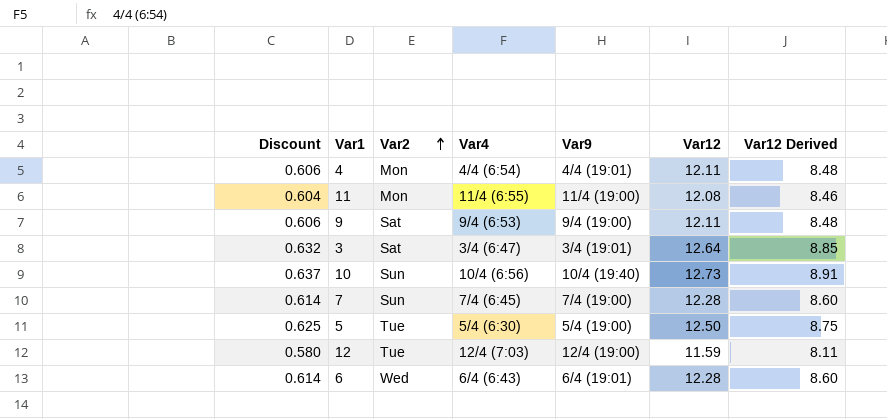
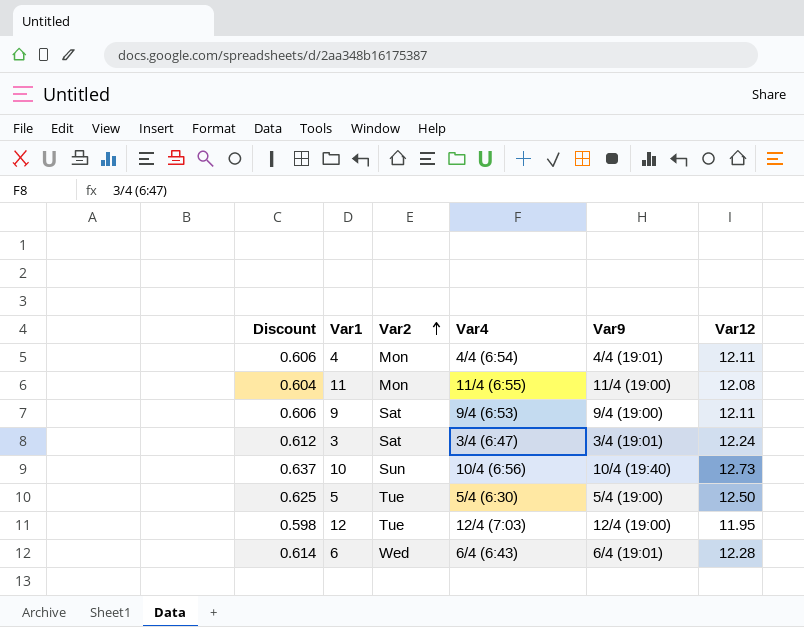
column Var12 Derived | formula: [Var12] * 0.7 -> none
row 7: 0.614 | Sun | 7/4 (6:45) | 7/4 (19:00) | 12.28 | 8.60 -> none
3 | Discount: 0.632 -> 0.612
3 | Var12: 12.64 -> 12.24
12 | Discount: 0.580 -> 0.598
12 | Var12: 11.59 -> 11.95

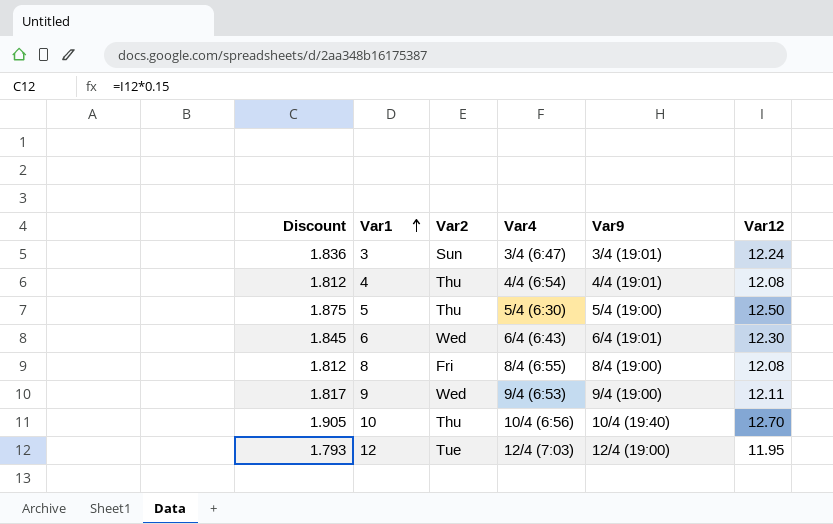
row order: Var2 ascending -> Var1 ascending
column Discount | formula: [Var12] * 0.05 -> [Var12] * 0.15
row 11: 0.604 | Mon | 11/4 (6:55) | 11/4 (19:00) | 12.08 -> none
3 | Var2: Sat -> Sun
4 | Var2: Mon -> Thu
4 | Var12: 12.11 -> 12.08
5 | Var2: Tue -> Thu
6 | Var12: 12.28 -> 12.30
row 8: none -> 1.812 | Fri | 8/4 (6:55) | 8/4 (19:00) | 12.08
9 | Var2: Sat -> Wed
10 | Var2: Sun -> Thu
10 | Var12: 12.73 -> 12.70

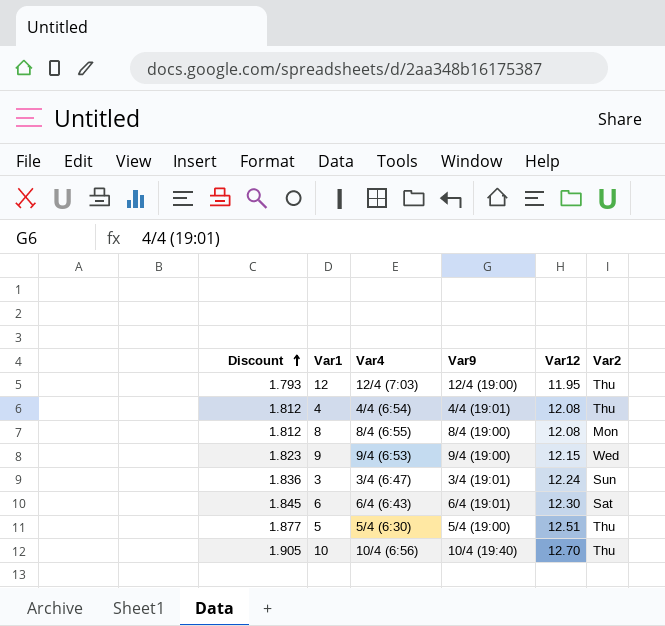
row order: Var1 ascending -> Discount ascending
column Var2 | position: 3 -> 6
12 | Var2: Tue -> Thu
8 | Var2: Fri -> Mon
9 | Discount: 1.817 -> 1.823
9 | Var12: 12.11 -> 12.15
6 | Var2: Wed -> Sat
5 | Discount: 1.875 -> 1.877
5 | Var12: 12.50 -> 12.51

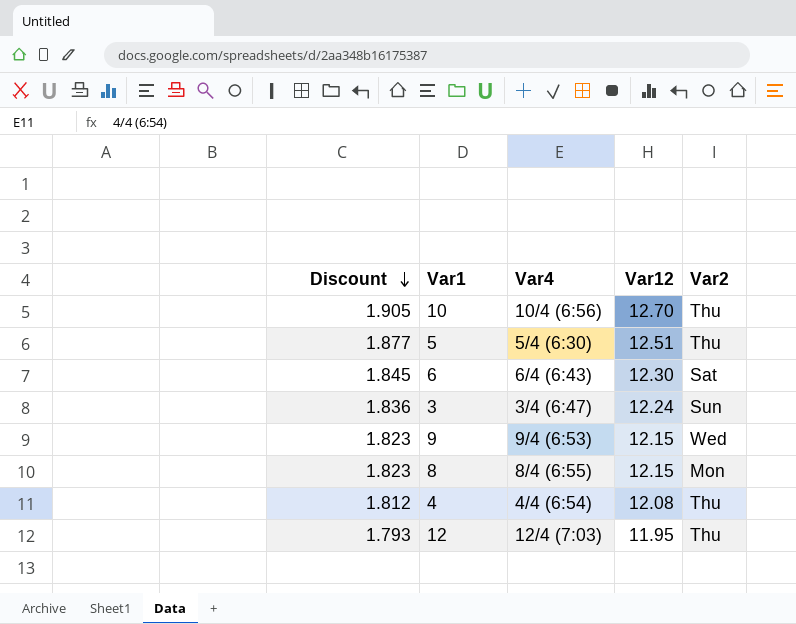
row order: Discount ascending -> Discount descending
column Var9 | position: 4 -> none
8 | Discount: 1.812 -> 1.823
8 | Var12: 12.08 -> 12.15

